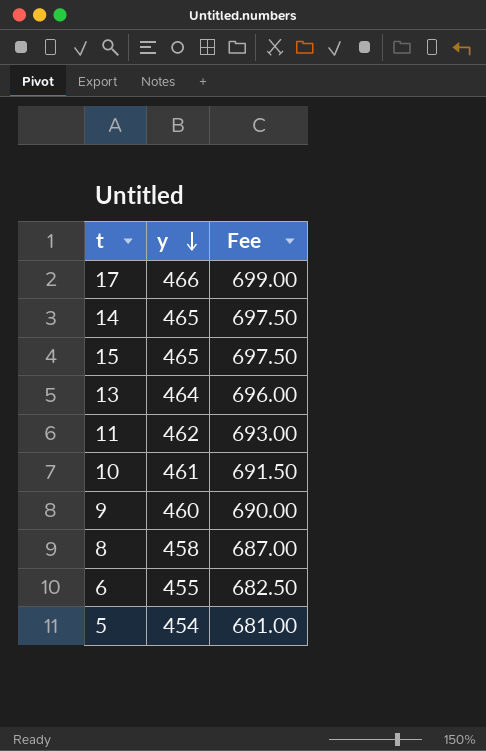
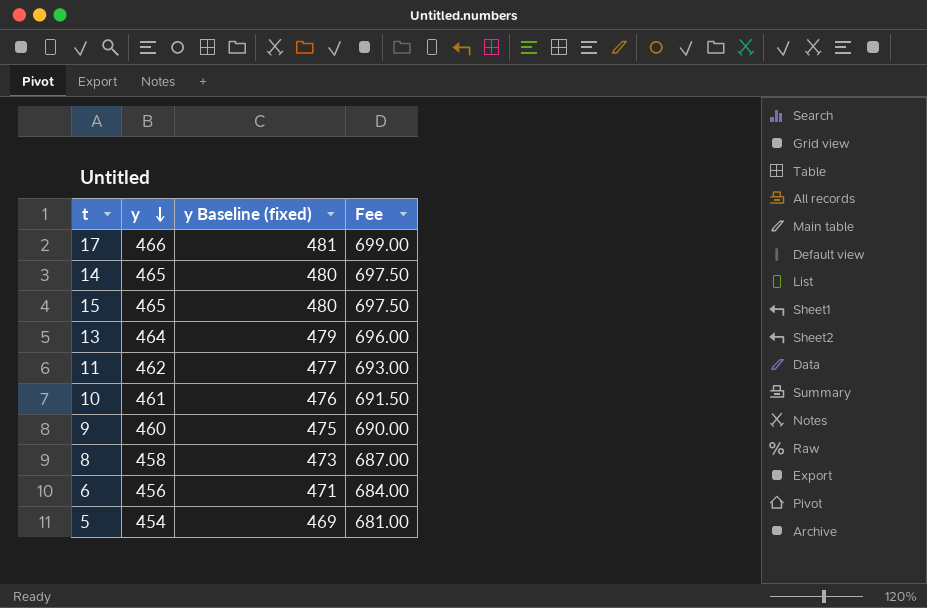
column y Baseline (fixed) | formula: none -> [y] + 15
6 | y: 455 -> 456
6 | Fee: 682.50 -> 684.00

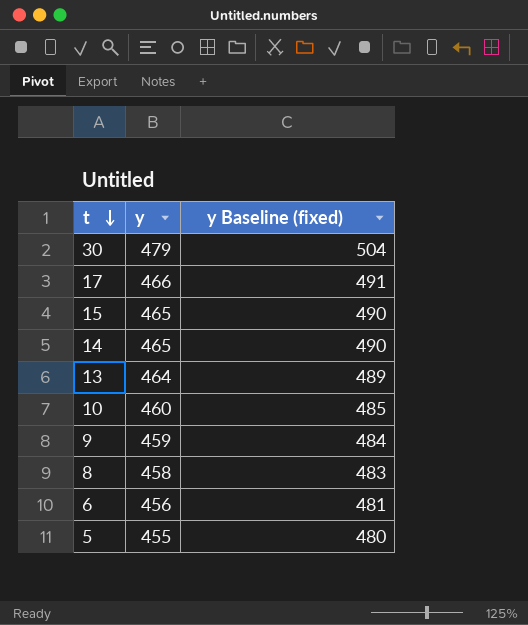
row order: y descending -> t descending
column Fee | formula: [y] * 1.5 -> none
column y Baseline (fixed) | formula: [y] + 15 -> [y] + 25
row 11: 462 | 477 | 693.00 -> none
row 30: none -> 479 | 504
10 | y: 461 -> 460
9 | y: 460 -> 459
5 | y: 454 -> 455

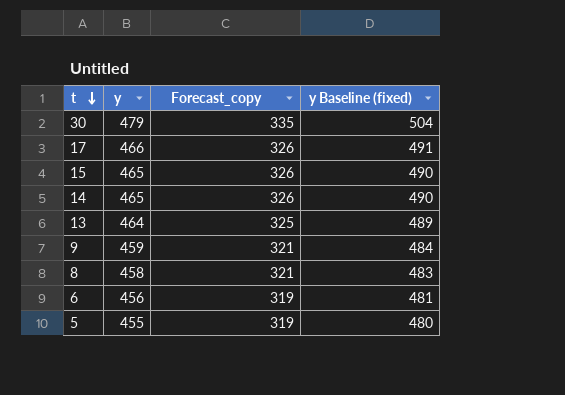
column Forecast_copy | formula: none -> [y] * 0.7
row 10: 460 | 485 -> none

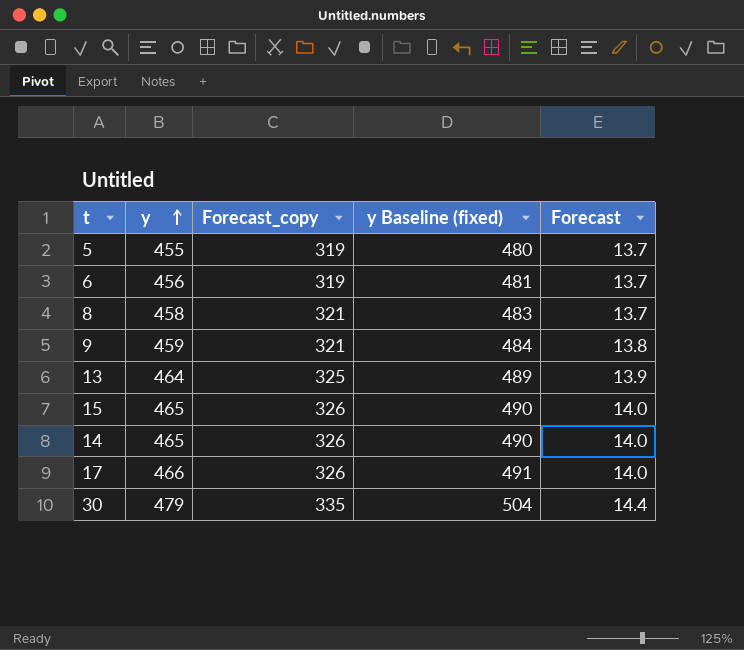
row order: t descending -> y ascending
column Forecast | formula: none -> [y] * 0.03

